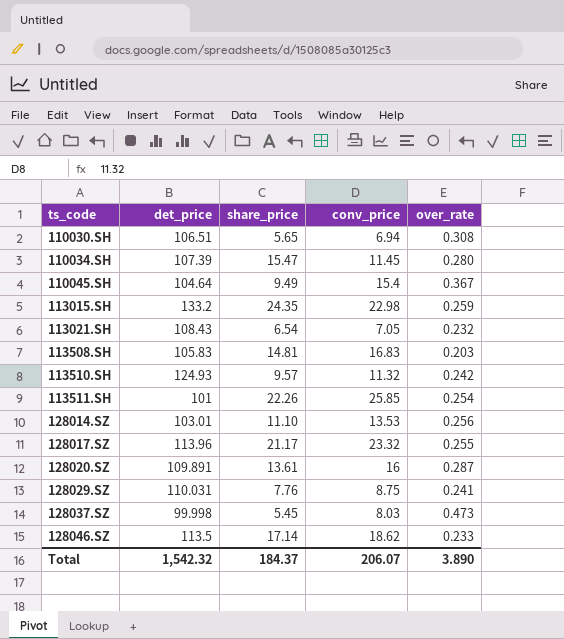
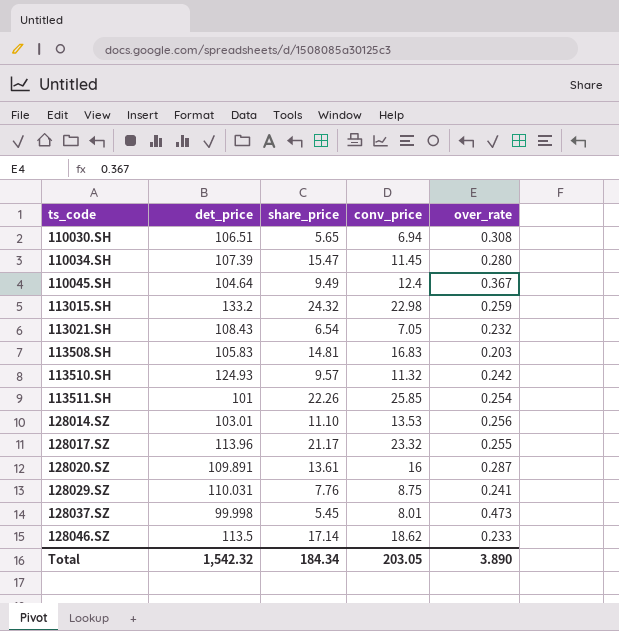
110045.SH | conv_price: 15.4 -> 12.4
113015.SH | share_price: 24.35 -> 24.32
128037.SZ | conv_price: 8.03 -> 8.01
Total | share_price: 184.37 -> 184.34
Total | conv_price: 206.07 -> 203.05

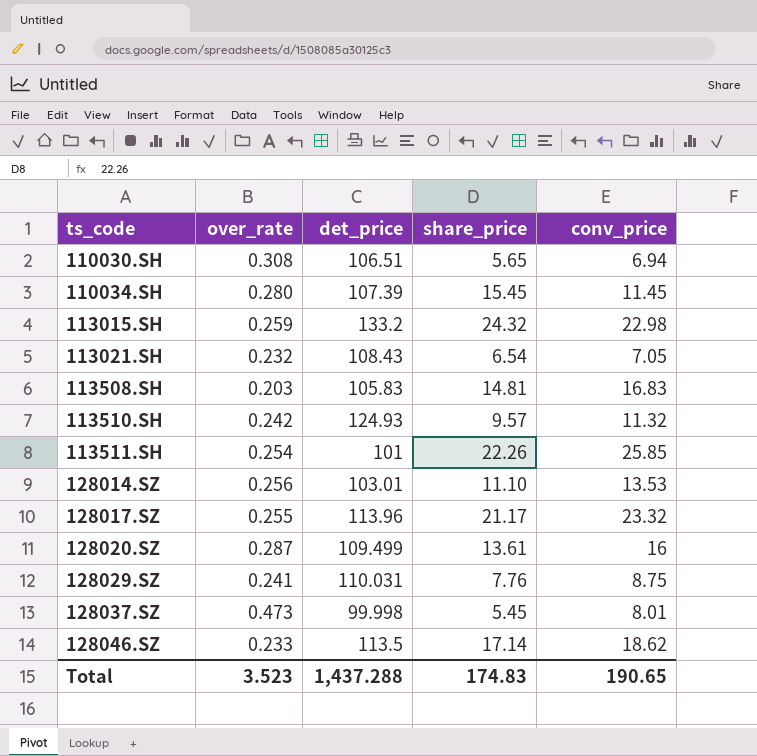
column over_rate | position: 5 -> 2
row 110045.SH: 104.64 | 9.49 | 12.4 | 0.367 -> none
110034.SH | share_price: 15.47 -> 15.45
128020.SZ | det_price: 109.891 -> 109.499
Total | over_rate: 3.890 -> 3.523
Total | det_price: 1,542.32 -> 1,437.288
Total | share_price: 184.34 -> 174.83
Total | conv_price: 203.05 -> 190.65

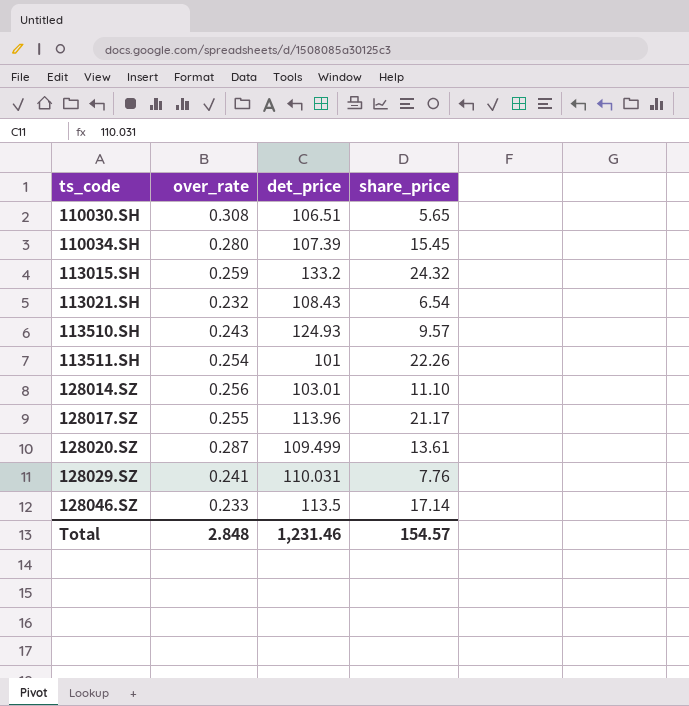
column conv_price | position: 5 -> none
row 113508.SH: 0.203 | 105.83 | 14.81 | 16.83 -> none
row 128037.SZ: 0.473 | 99.998 | 5.45 | 8.01 -> none
113510.SH | over_rate: 0.242 -> 0.243
Total | over_rate: 3.523 -> 2.848
Total | det_price: 1,437.288 -> 1,231.46
Total | share_price: 174.83 -> 154.57

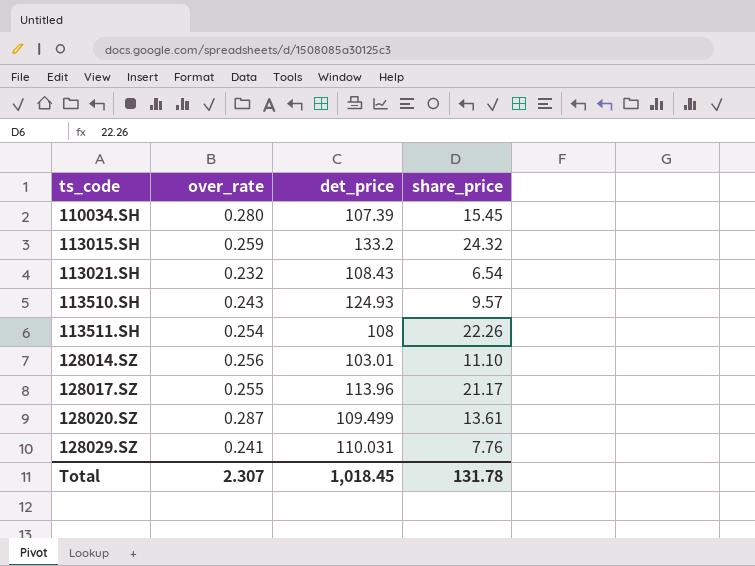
row 110030.SH: 0.308 | 106.51 | 5.65 -> none
row 128046.SZ: 0.233 | 113.5 | 17.14 -> none
113511.SH | det_price: 101 -> 108
Total | over_rate: 2.848 -> 2.307
Total | det_price: 1,231.46 -> 1,018.45
Total | share_price: 154.57 -> 131.78

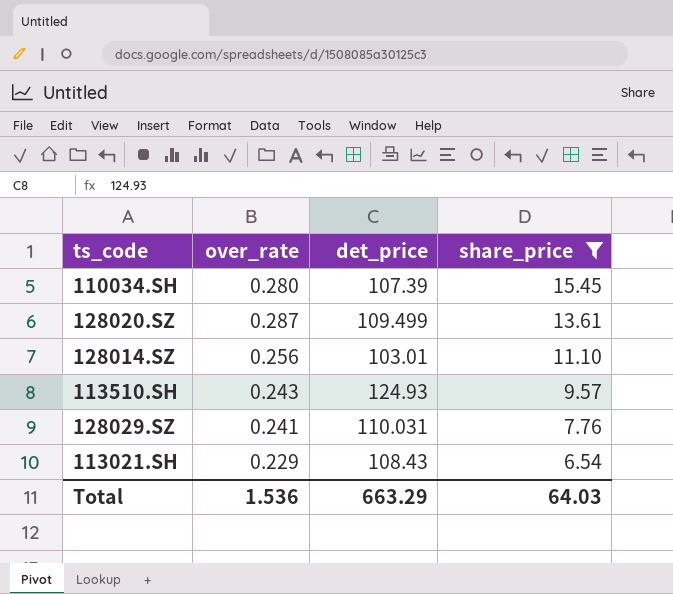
filter: none -> share_price <= 15.45
row order: ts_code ascending -> share_price descending
113021.SH | over_rate: 0.232 -> 0.229
Total | over_rate: 2.307 -> 1.536
Total | det_price: 1,018.45 -> 663.29
Total | share_price: 131.78 -> 64.03

